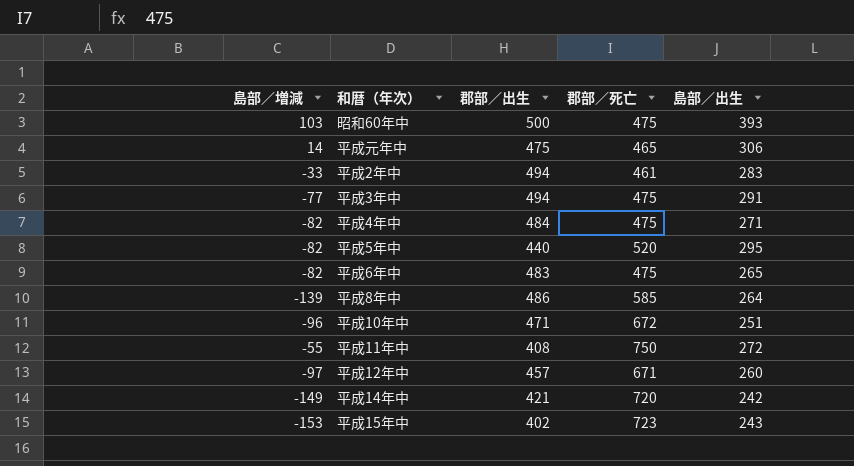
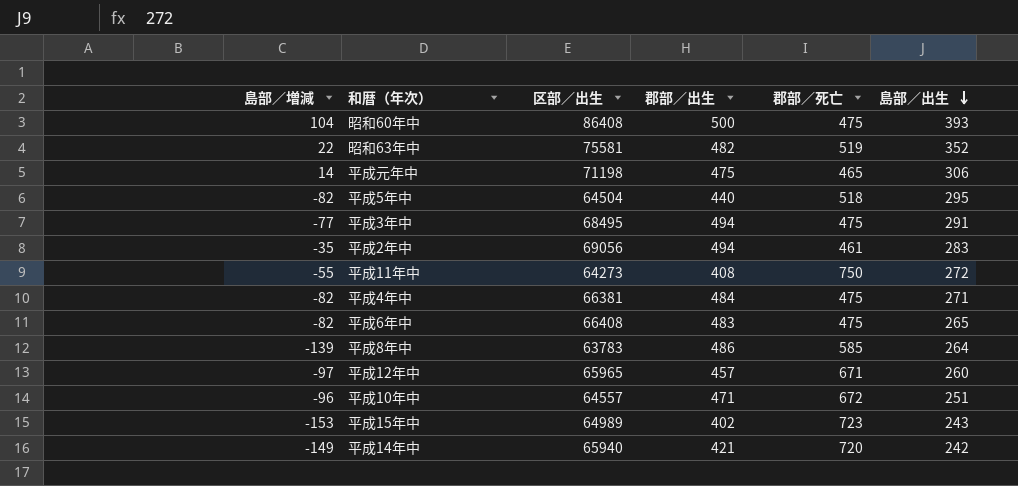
row order: none -> 島部／出生 descending
column 区部／出生 | position: none -> 3
昭和60年中 | 島部／増減: 103 -> 104
row 昭和63年中: none -> 22 | 75581 | 482 | 519 | 352
平成5年中 | 郡部／死亡: 520 -> 518
平成2年中 | 島部／増減: -33 -> -35

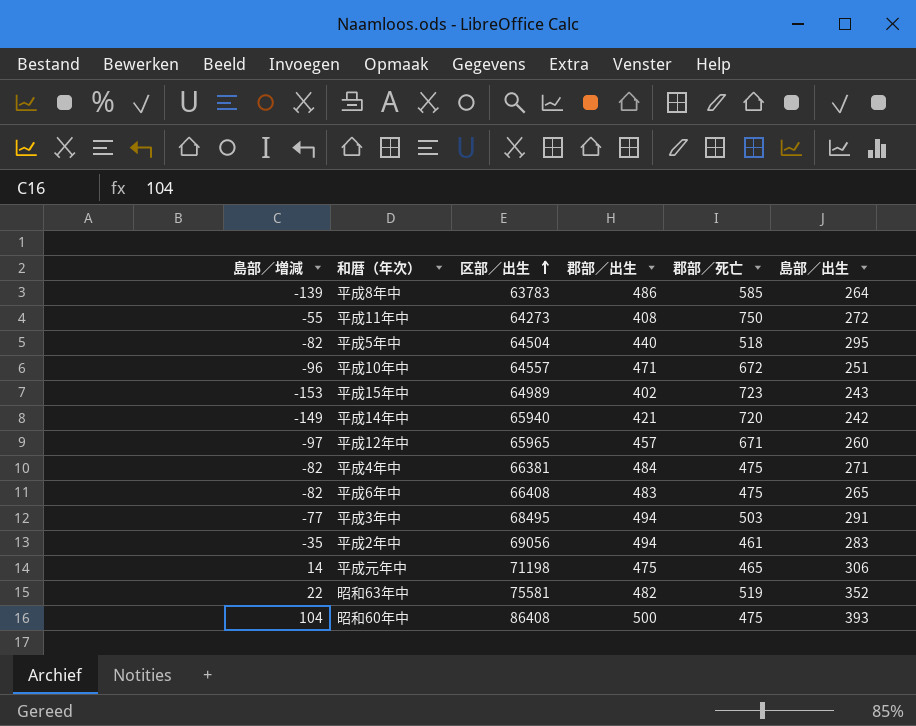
row order: 島部／出生 descending -> 区部／出生 ascending
平成3年中 | 郡部／死亡: 475 -> 503

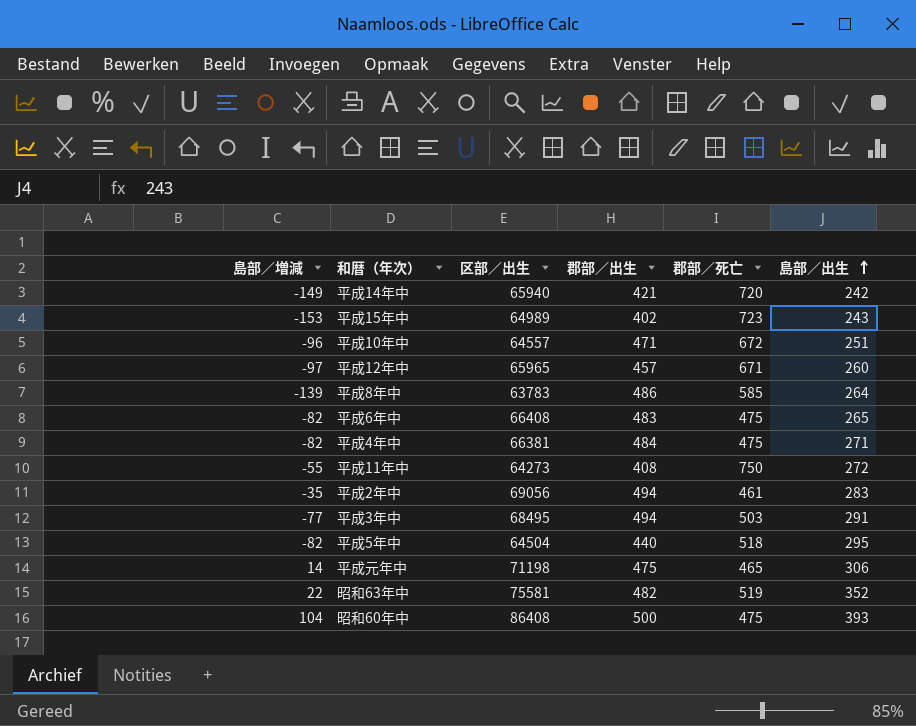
row order: 区部／出生 ascending -> 島部／出生 ascending

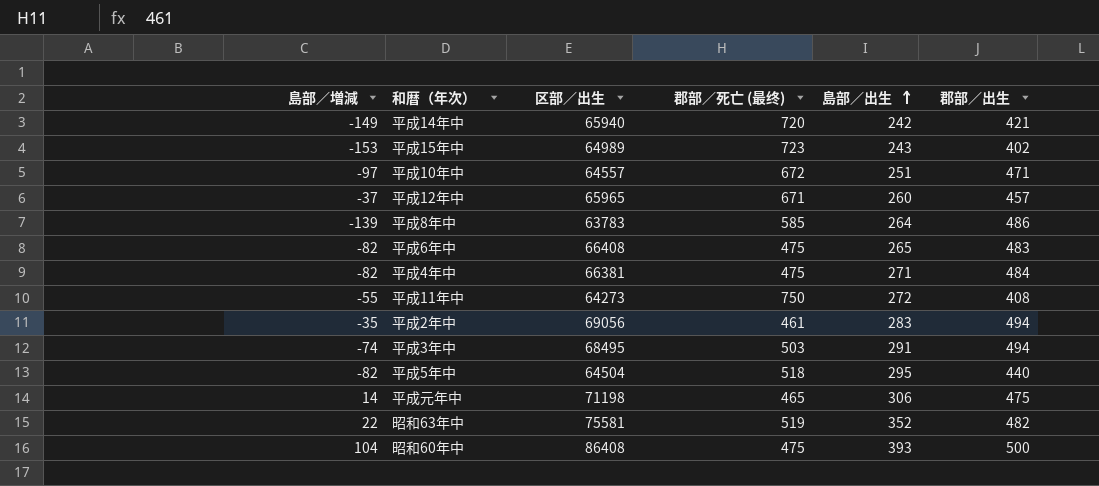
column name: 郡部／死亡 -> 郡部／死亡 (最终)
column 郡部／出生 | position: 4 -> 6
平成10年中 | 島部／増減: -96 -> -97
平成12年中 | 島部／増減: -97 -> -37
平成3年中 | 島部／増減: -77 -> -74

